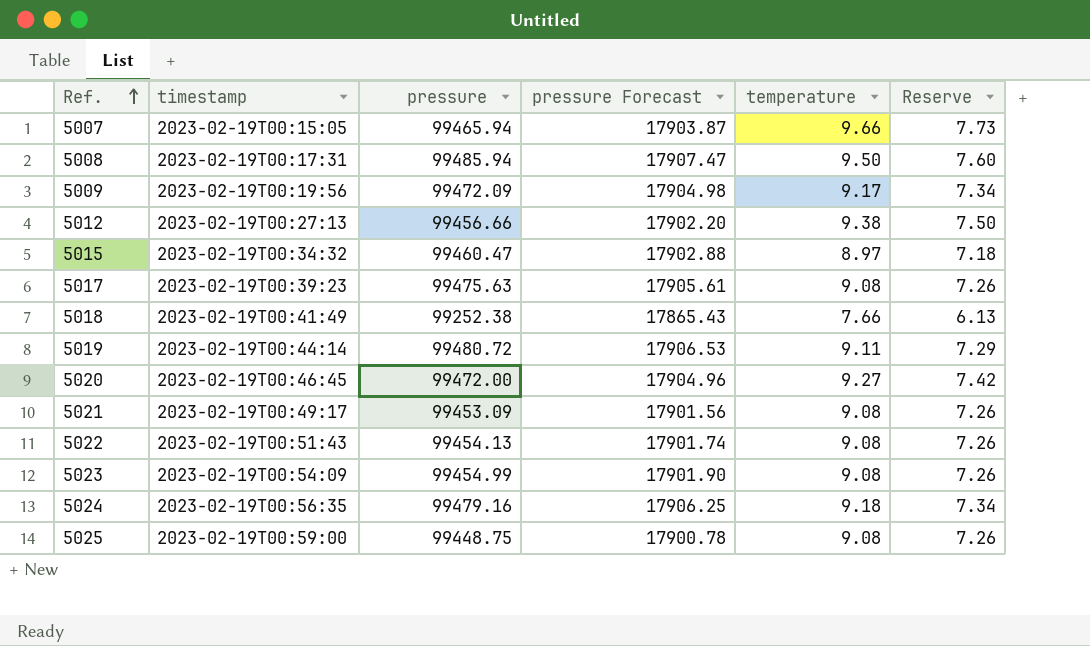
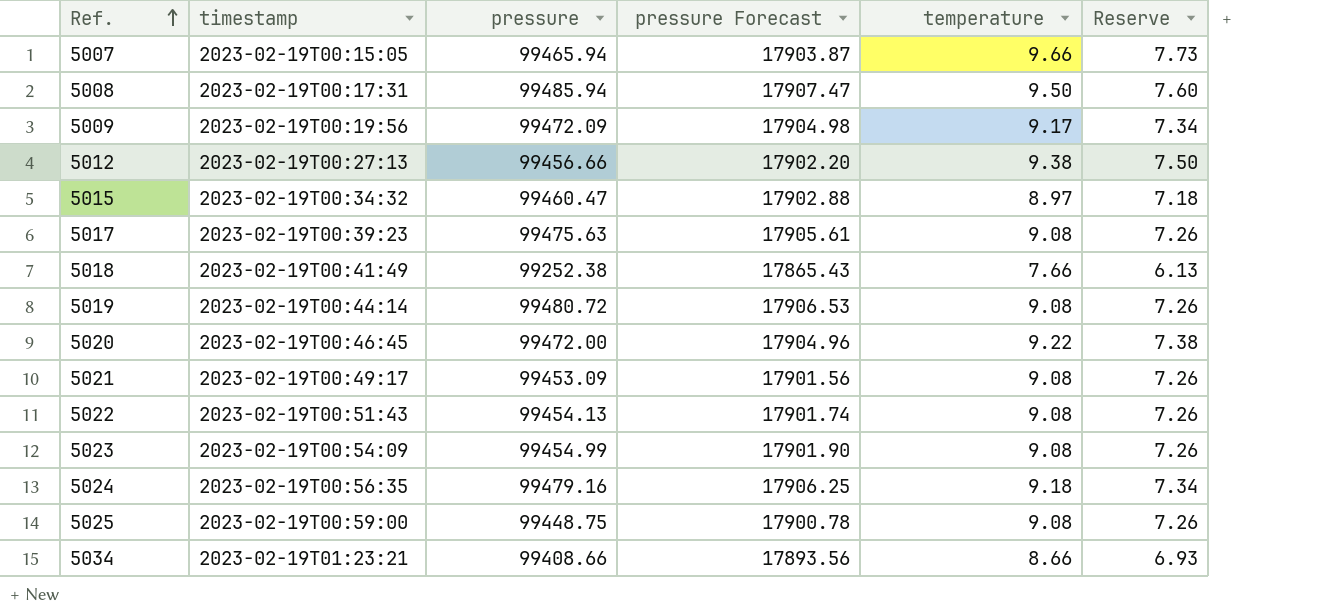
5019 | temperature: 9.11 -> 9.08
5019 | Reserve: 7.29 -> 7.26
5020 | temperature: 9.27 -> 9.22
5020 | Reserve: 7.42 -> 7.38
row 5034: none -> 2023-02-19T01:23:21 | 99408.66 | 17893.56 | 8.66 | 6.93

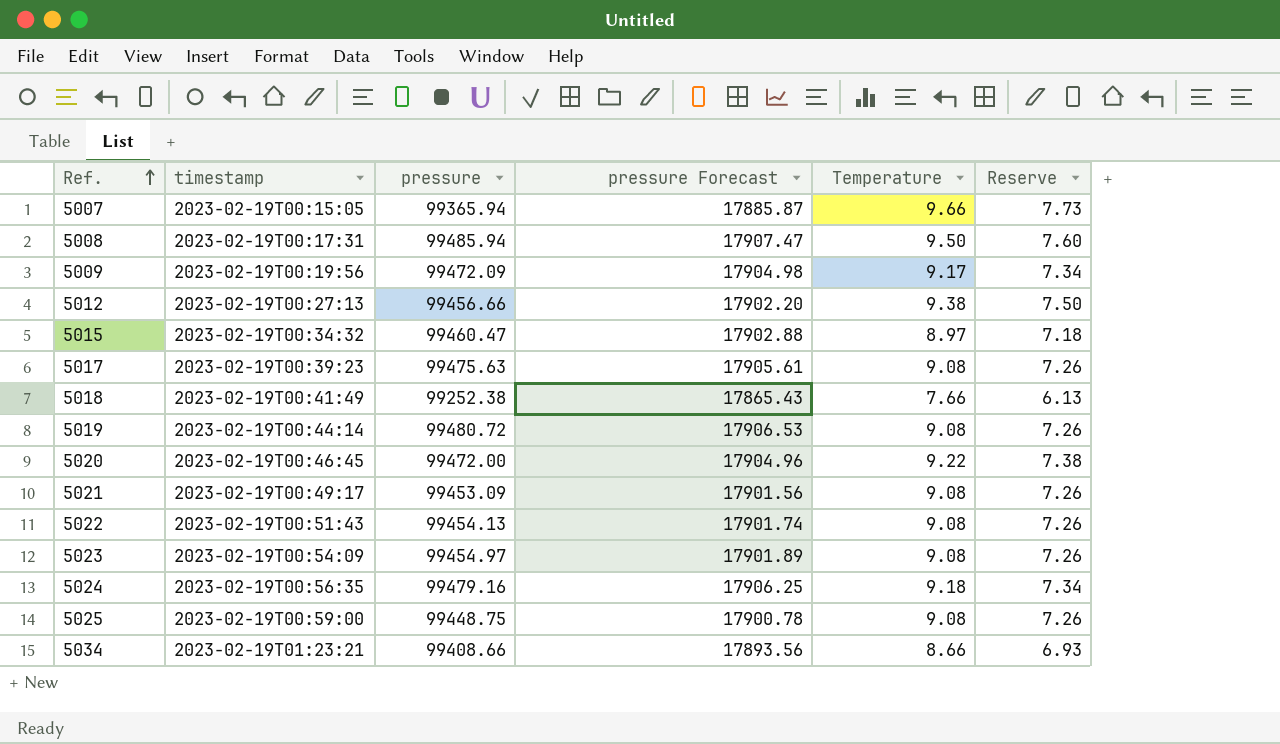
column name: temperature -> Temperature
5007 | pressure: 99465.94 -> 99365.94
5007 | pressure Forecast: 17903.87 -> 17885.87
5023 | pressure: 99454.99 -> 99454.97
5023 | pressure Forecast: 17901.90 -> 17901.89

